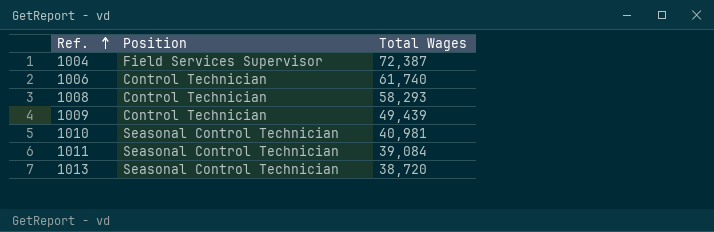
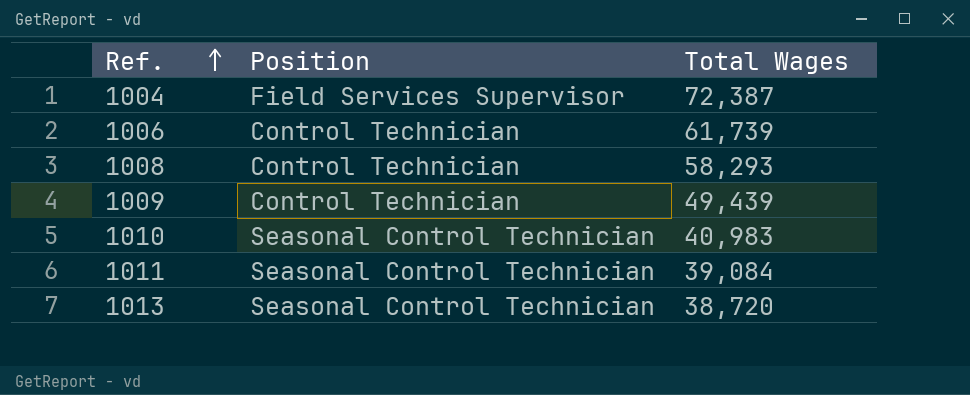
1006 | Total Wages: 61,740 -> 61,739
1010 | Total Wages: 40,981 -> 40,983

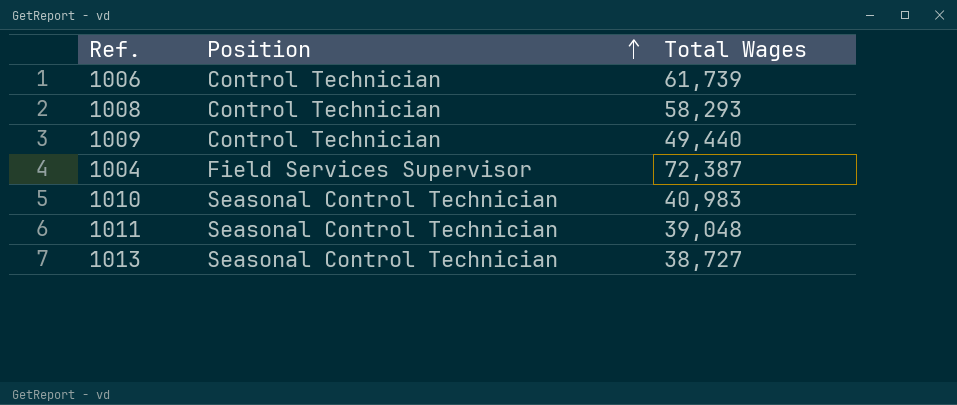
row order: Ref. ascending -> Position ascending
1009 | Total Wages: 49,439 -> 49,440
1011 | Total Wages: 39,084 -> 39,048
1013 | Total Wages: 38,720 -> 38,727

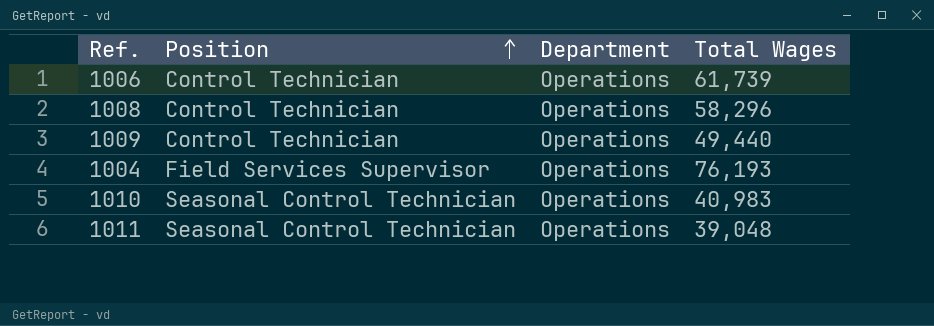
column Department | position: none -> 3
row 1013: Seasonal Control Technician | 38,727 -> none
1008 | Total Wages: 58,293 -> 58,296
1004 | Total Wages: 72,387 -> 76,193

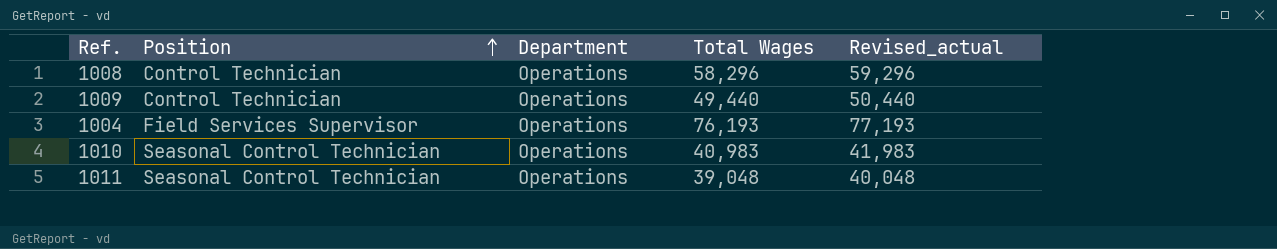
column Revised_actual | formula: none -> [Total Wages] + 1000
row 1006: Control Technician | Operations | 61,739 -> none

